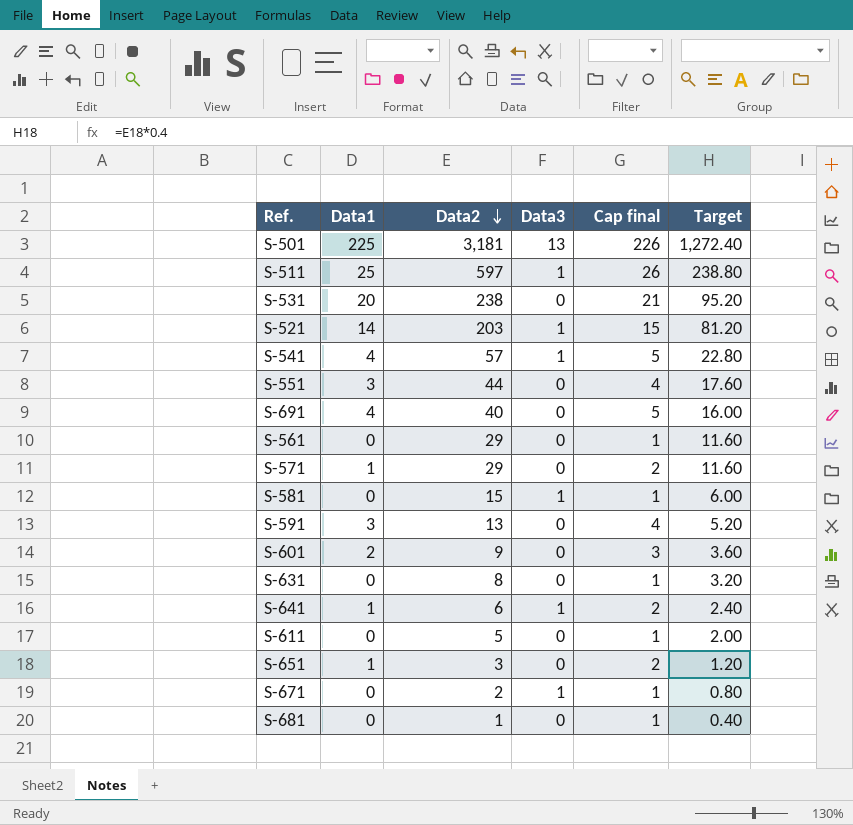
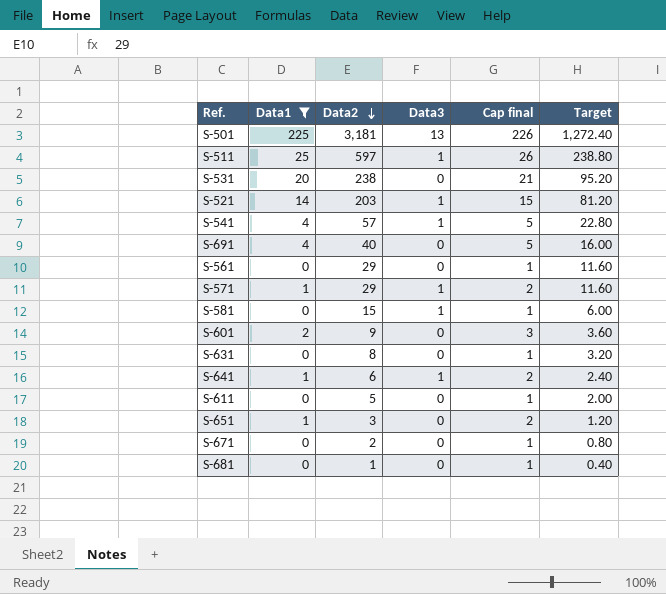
filter: none -> Data1 != 3
S-571 | Data3: 0 -> 1
S-671 | Data3: 1 -> 0

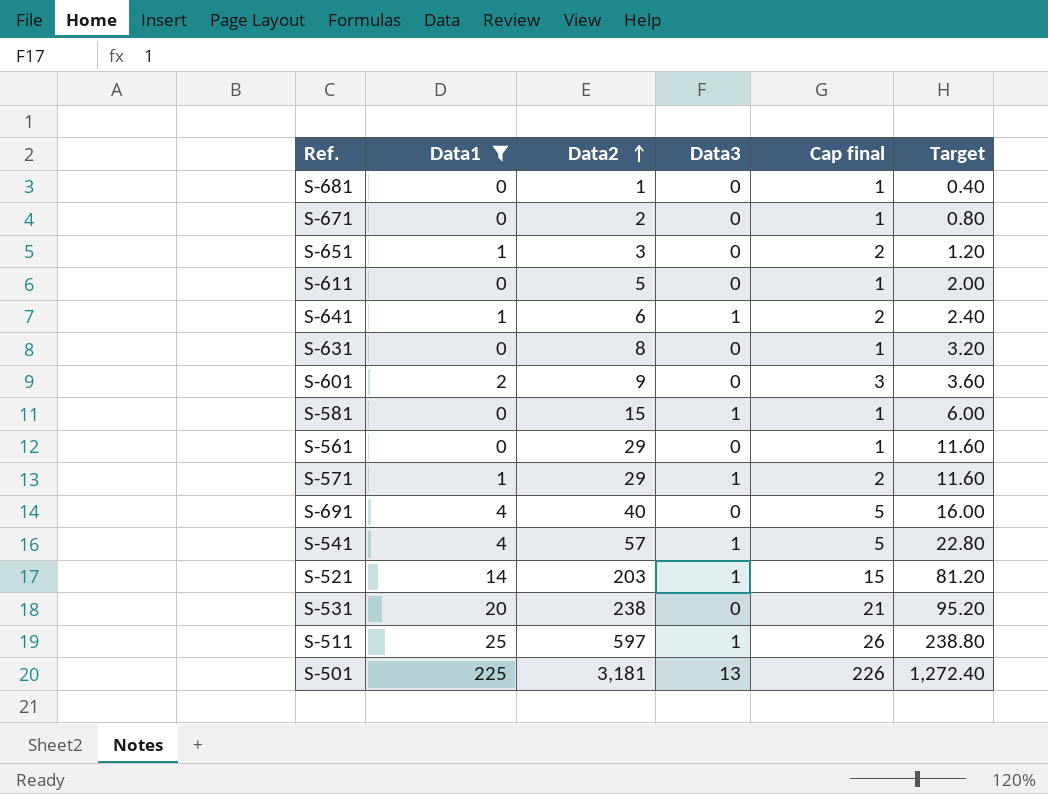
row order: Data2 descending -> Data2 ascending

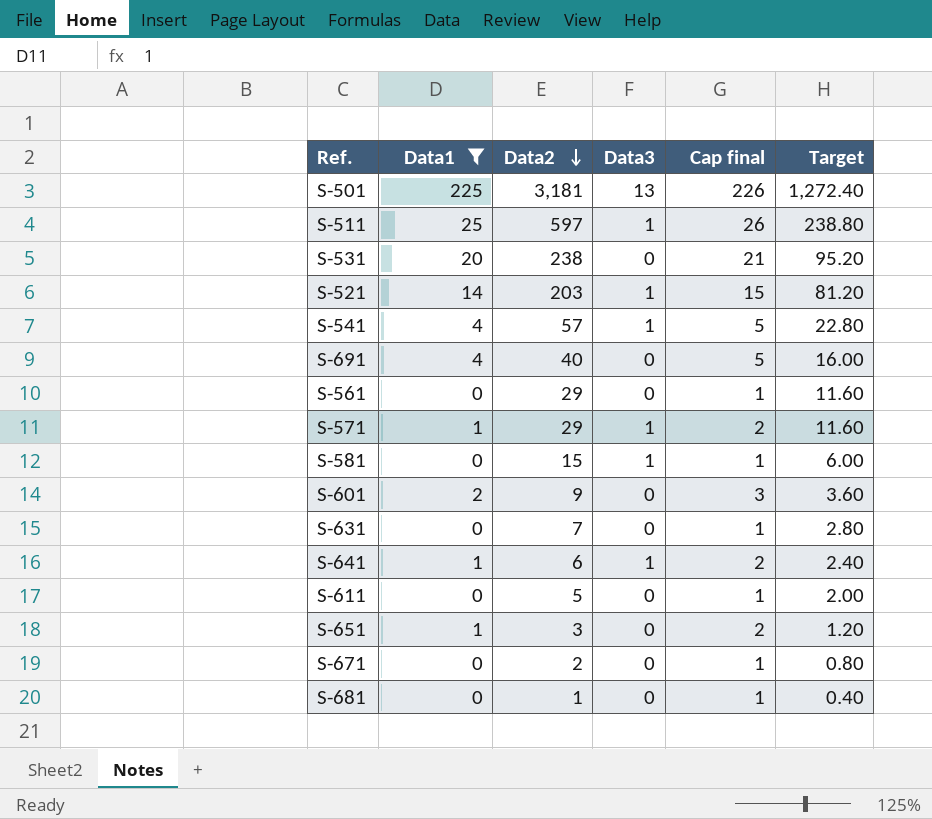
row order: Data2 ascending -> Data2 descending
S-631 | Data2: 8 -> 7
S-631 | Target: 3.20 -> 2.80

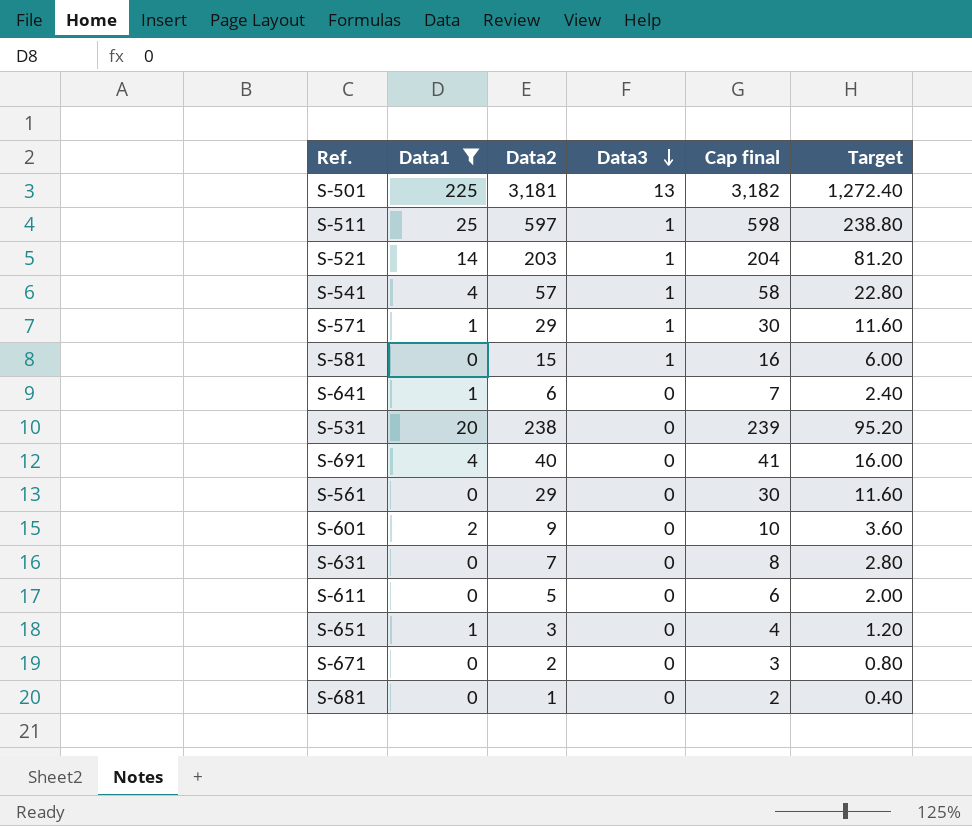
row order: Data2 descending -> Data3 descending
column Cap final | formula: [Data1] + 1 -> [Data2] + 1
S-641 | Data3: 1 -> 0

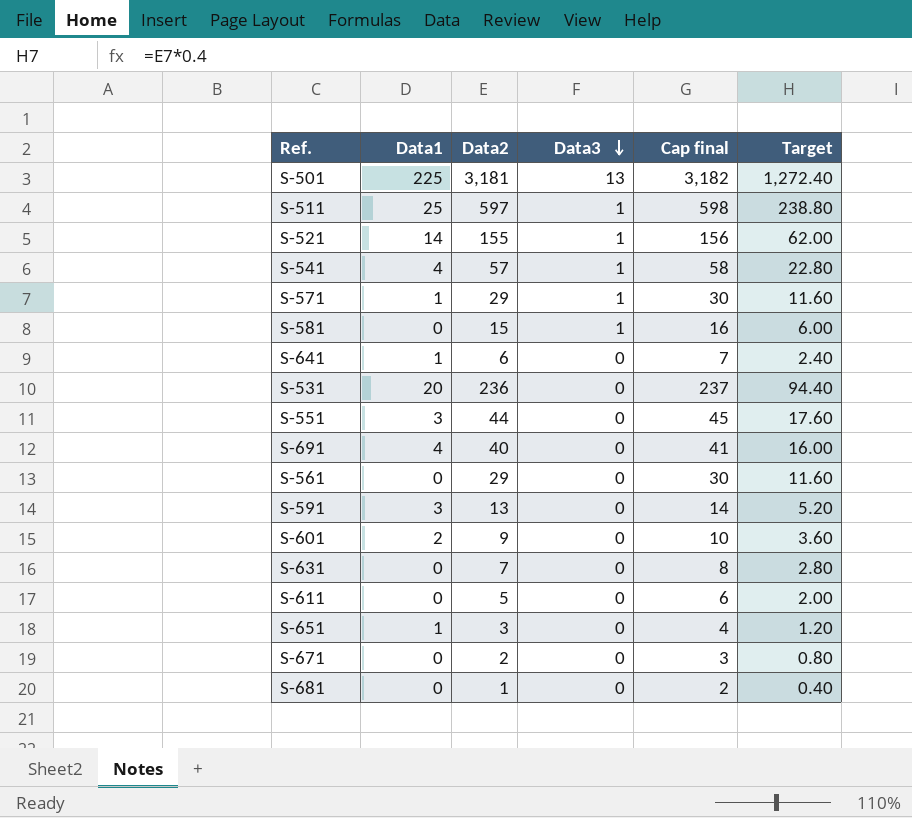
filter: Data1 != 3 -> none
S-521 | Data2: 203 -> 155
S-521 | Cap final: 204 -> 156
S-521 | Target: 81.20 -> 62.00
S-531 | Data2: 238 -> 236
S-531 | Cap final: 239 -> 237
S-531 | Target: 95.20 -> 94.40

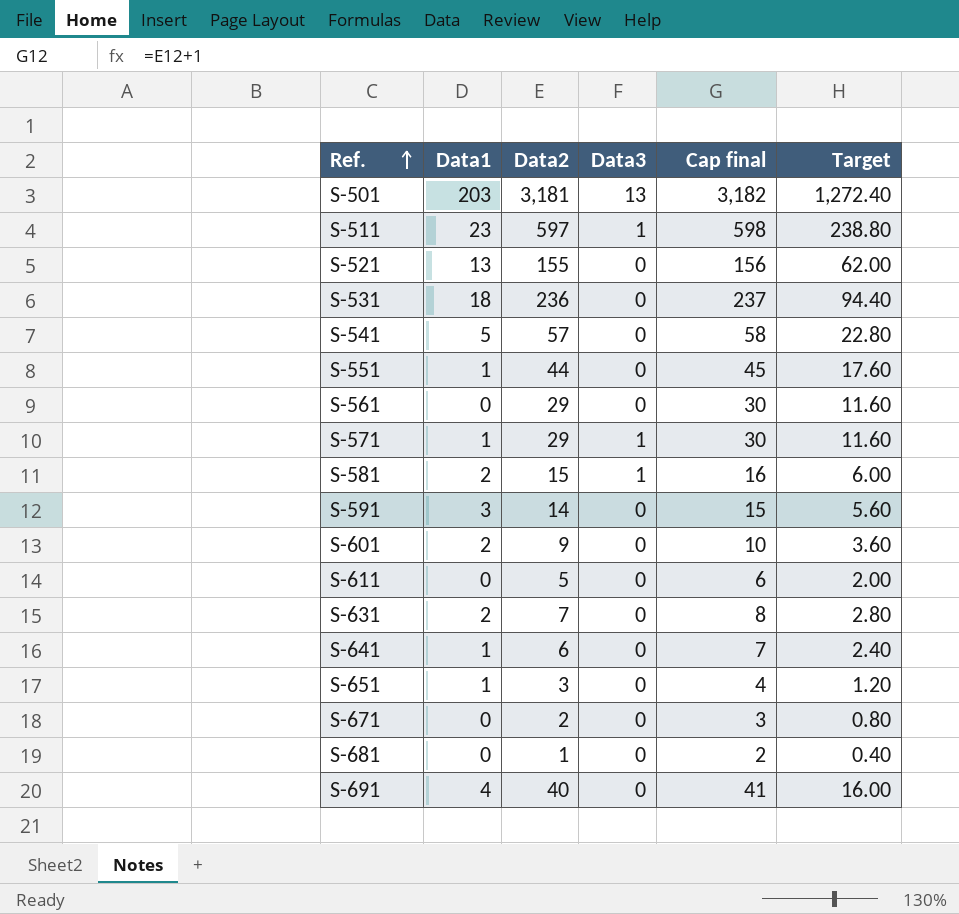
row order: Data3 descending -> Ref. ascending
S-501 | Data1: 225 -> 203
S-511 | Data1: 25 -> 23
S-521 | Data1: 14 -> 13
S-521 | Data3: 1 -> 0
S-531 | Data1: 20 -> 18
S-541 | Data1: 4 -> 5
S-541 | Data3: 1 -> 0
S-551 | Data1: 3 -> 1
S-581 | Data1: 0 -> 2
S-591 | Data2: 13 -> 14
S-591 | Cap final: 14 -> 15
S-591 | Target: 5.20 -> 5.60
S-631 | Data1: 0 -> 2

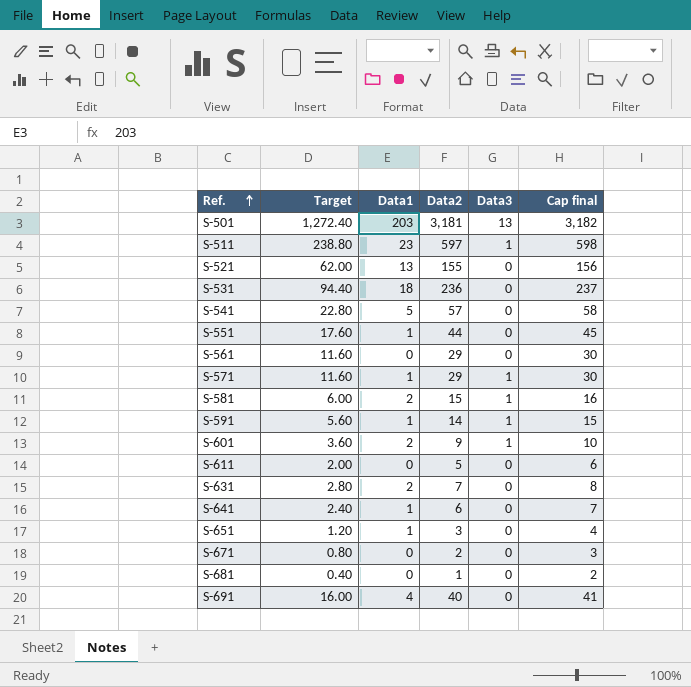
column Target | position: 6 -> 2
S-591 | Data1: 3 -> 1
S-591 | Data3: 0 -> 1
S-601 | Data3: 0 -> 1

